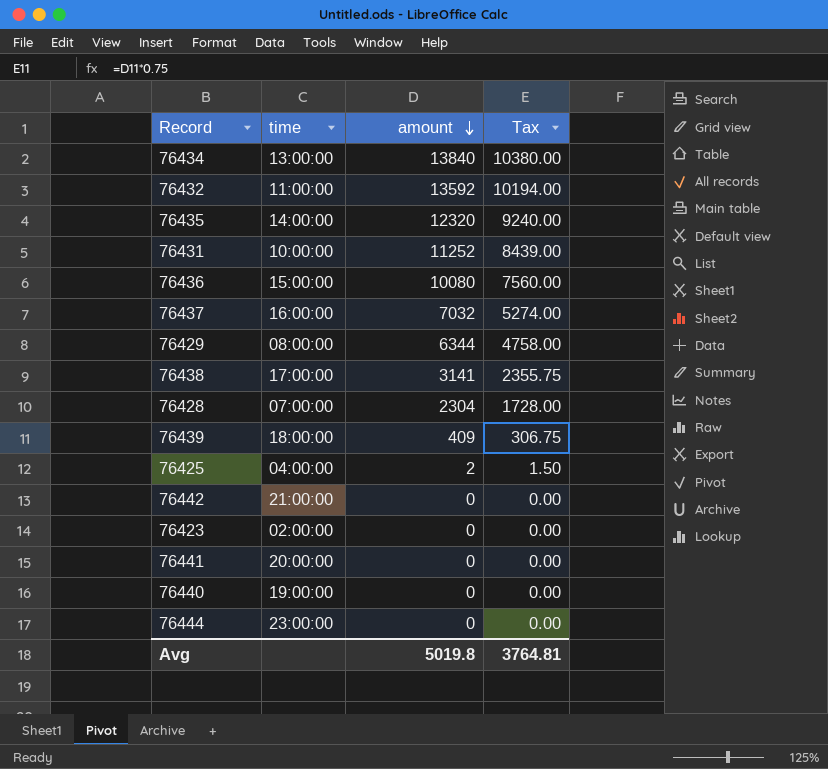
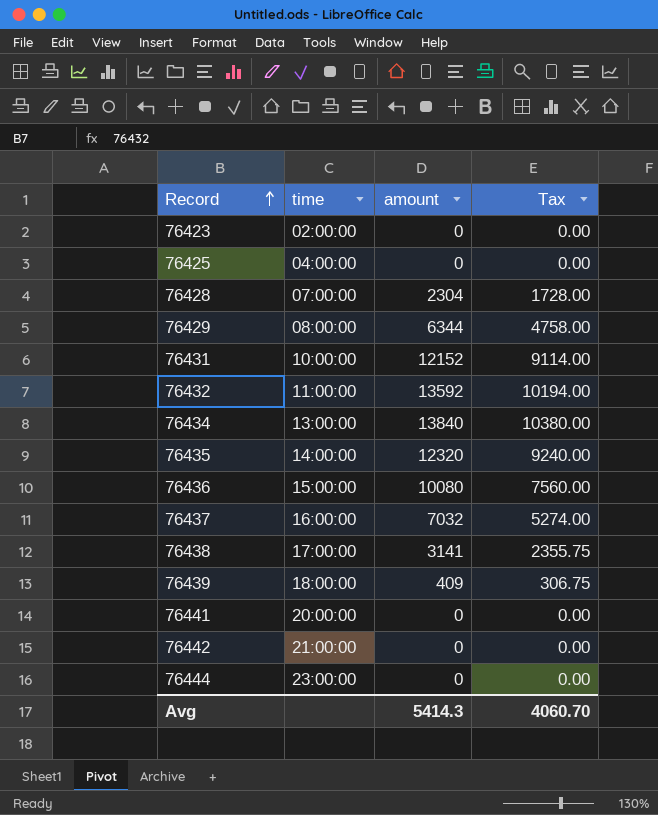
row order: amount descending -> Record ascending
row 76440: 19:00:00 | 0 | 0.00 -> none
76425 | amount: 2 -> 0
76425 | Tax: 1.50 -> 0.00
76431 | amount: 11252 -> 12152
76431 | Tax: 8439.00 -> 9114.00
Avg | amount: 5019.8 -> 5414.3
Avg | Tax: 3764.81 -> 4060.70

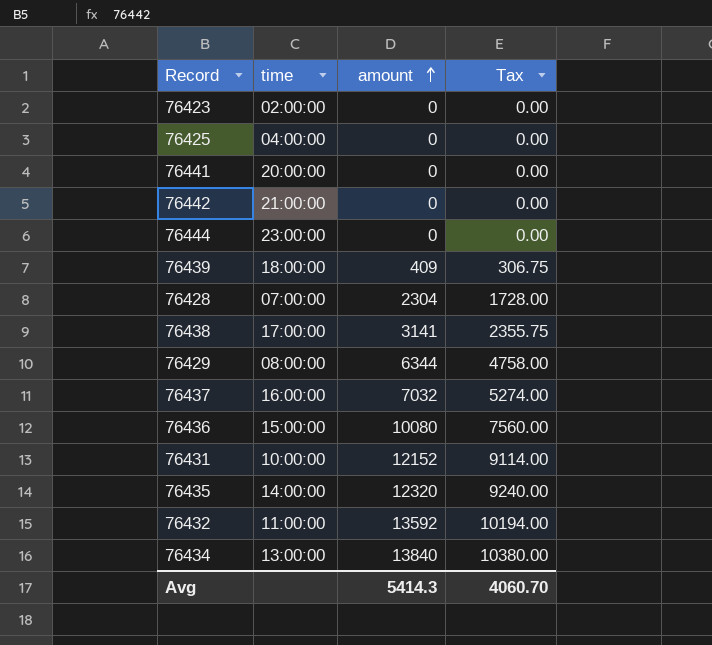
row order: Record ascending -> amount ascending

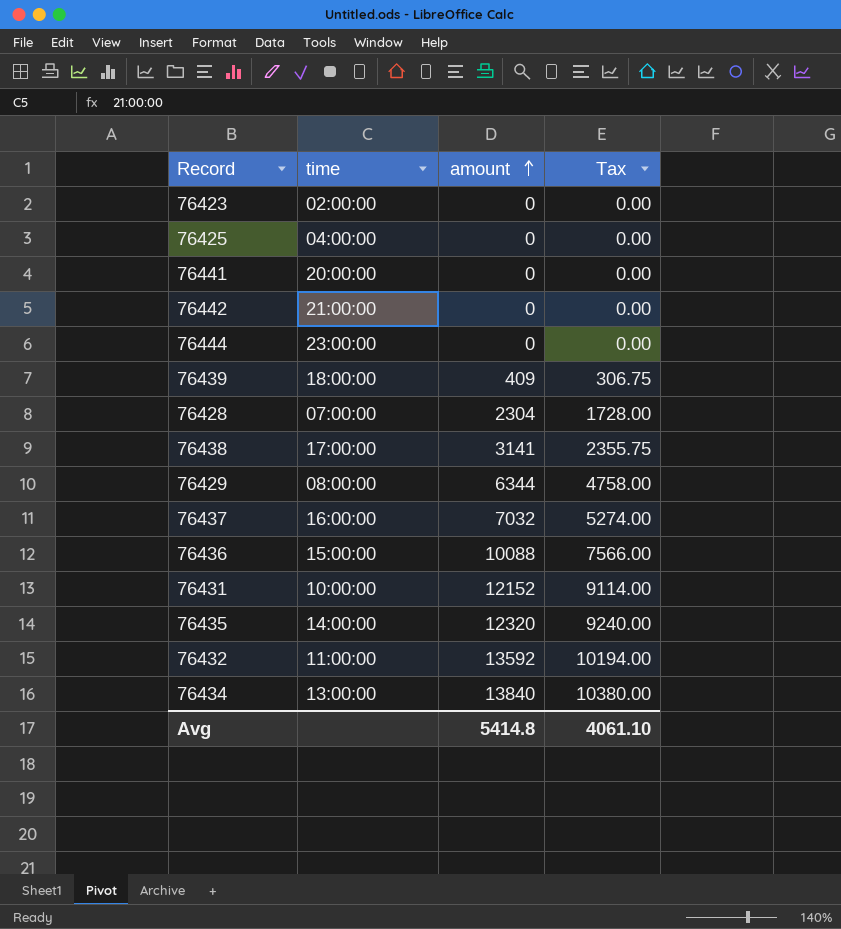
76436 | amount: 10080 -> 10088
76436 | Tax: 7560.00 -> 7566.00
Avg | amount: 5414.3 -> 5414.8
Avg | Tax: 4060.70 -> 4061.10

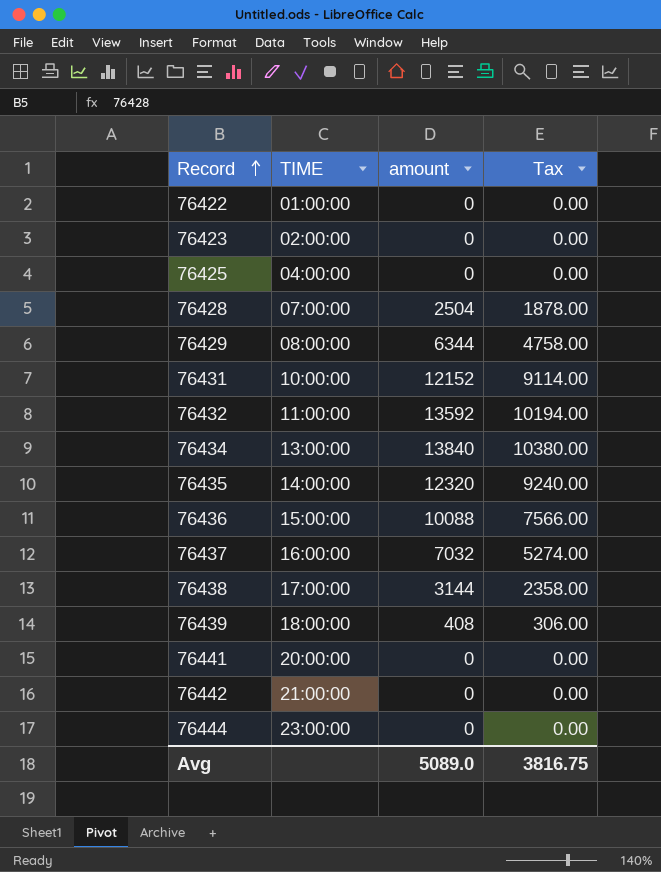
row order: amount ascending -> Record ascending
column name: time -> TIME
row 76422: none -> 01:00:00 | 0 | 0.00
76428 | amount: 2304 -> 2504
76428 | Tax: 1728.00 -> 1878.00
76438 | amount: 3141 -> 3144
76438 | Tax: 2355.75 -> 2358.00
76439 | amount: 409 -> 408
76439 | Tax: 306.75 -> 306.00
Avg | amount: 5414.8 -> 5089.0
Avg | Tax: 4061.10 -> 3816.75

